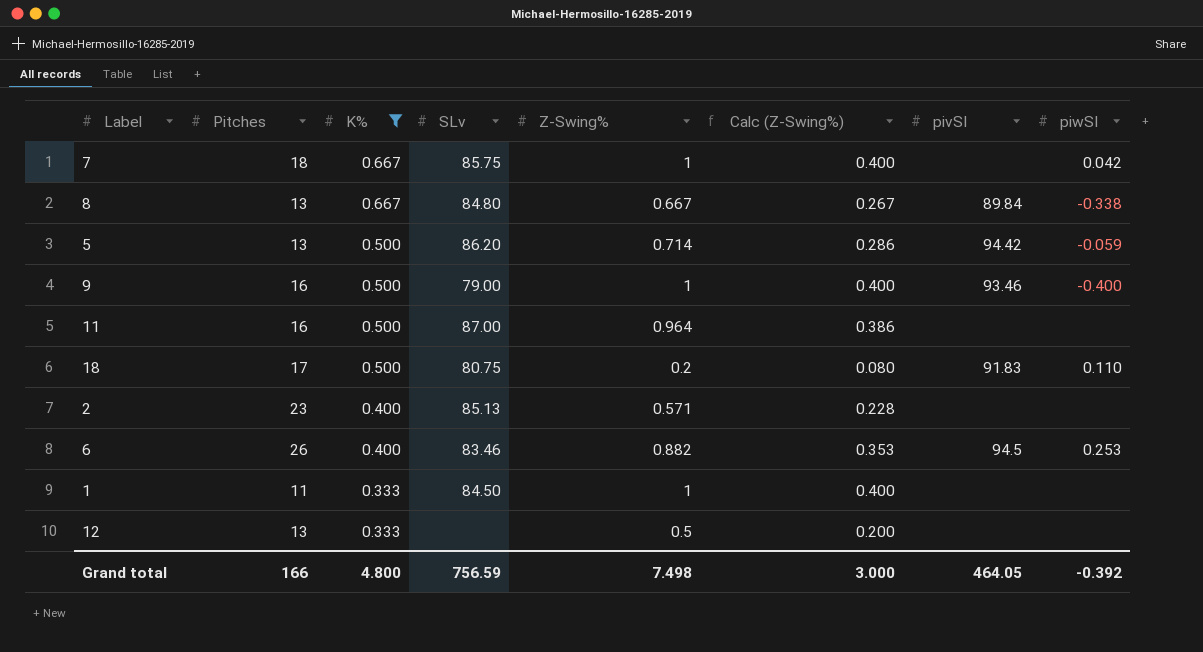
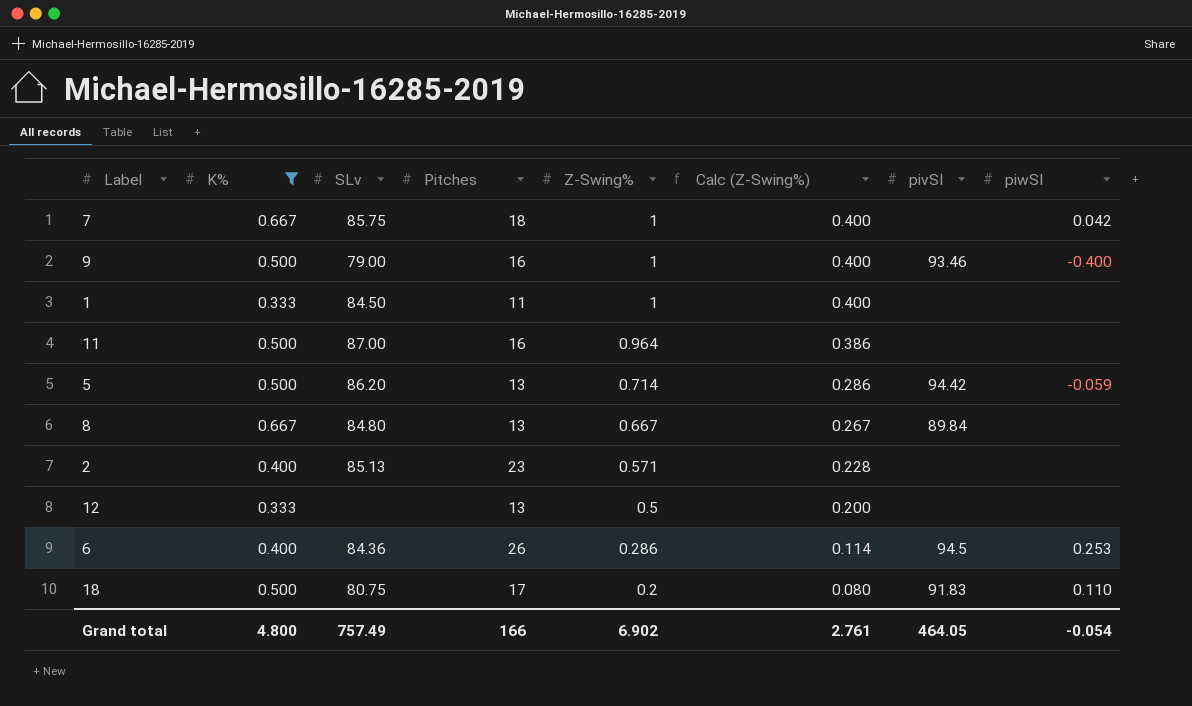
row order: K% descending -> Z-Swing% descending
column Pitches | position: 2 -> 4
8 | piwSI: -0.338 -> none
6 | SLv: 83.46 -> 84.36
6 | Z-Swing%: 0.882 -> 0.286
6 | Calc (Z-Swing%): 0.353 -> 0.114
Grand total | SLv: 756.59 -> 757.49
Grand total | Z-Swing%: 7.498 -> 6.902
Grand total | Calc (Z-Swing%): 3.000 -> 2.761
Grand total | piwSI: -0.392 -> -0.054

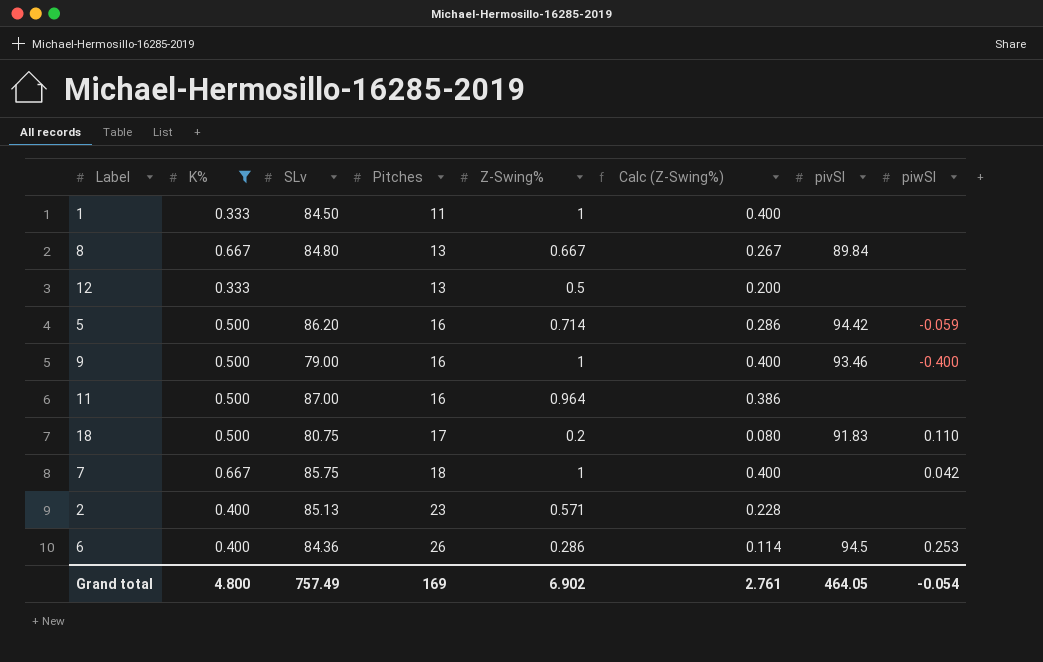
row order: Z-Swing% descending -> Pitches ascending
5 | Pitches: 13 -> 16
Grand total | Pitches: 166 -> 169

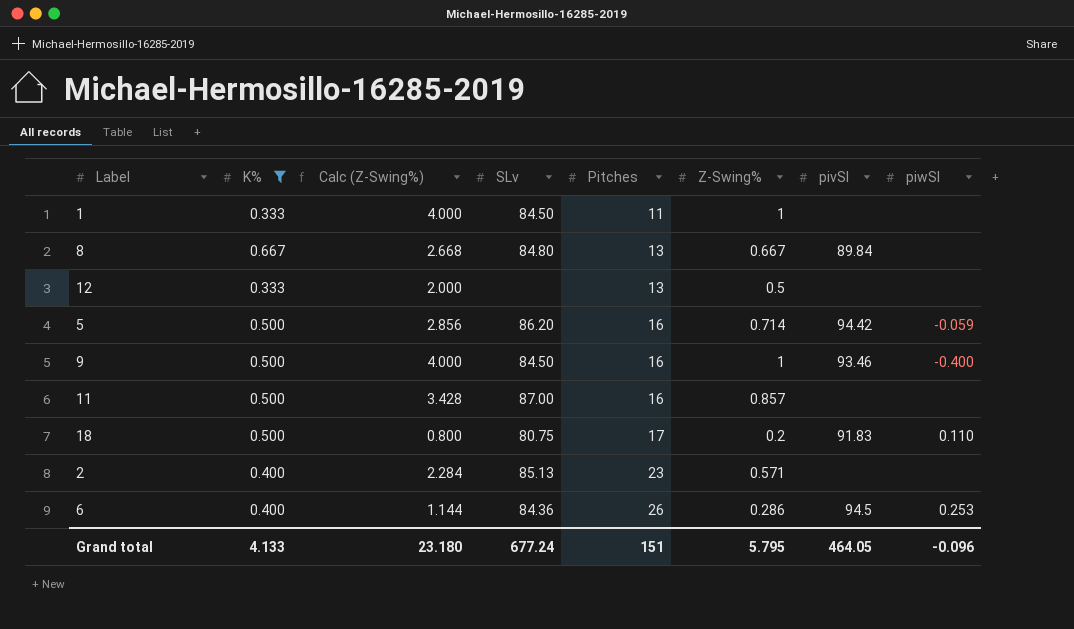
column Calc (Z-Swing%) | formula: [Z-Swing%] * 0.4 -> [Z-Swing%] * 4
column Calc (Z-Swing%) | position: 6 -> 3
row 7: 0.667 | 85.75 | 18 | 1 | 0.400 | none | 0.042 -> none
9 | SLv: 79.00 -> 84.50
11 | Z-Swing%: 0.964 -> 0.857
Grand total | K%: 4.800 -> 4.133
Grand total | Calc (Z-Swing%): 2.761 -> 23.180
Grand total | SLv: 757.49 -> 677.24
Grand total | Pitches: 169 -> 151
Grand total | Z-Swing%: 6.902 -> 5.795
Grand total | piwSI: -0.054 -> -0.096

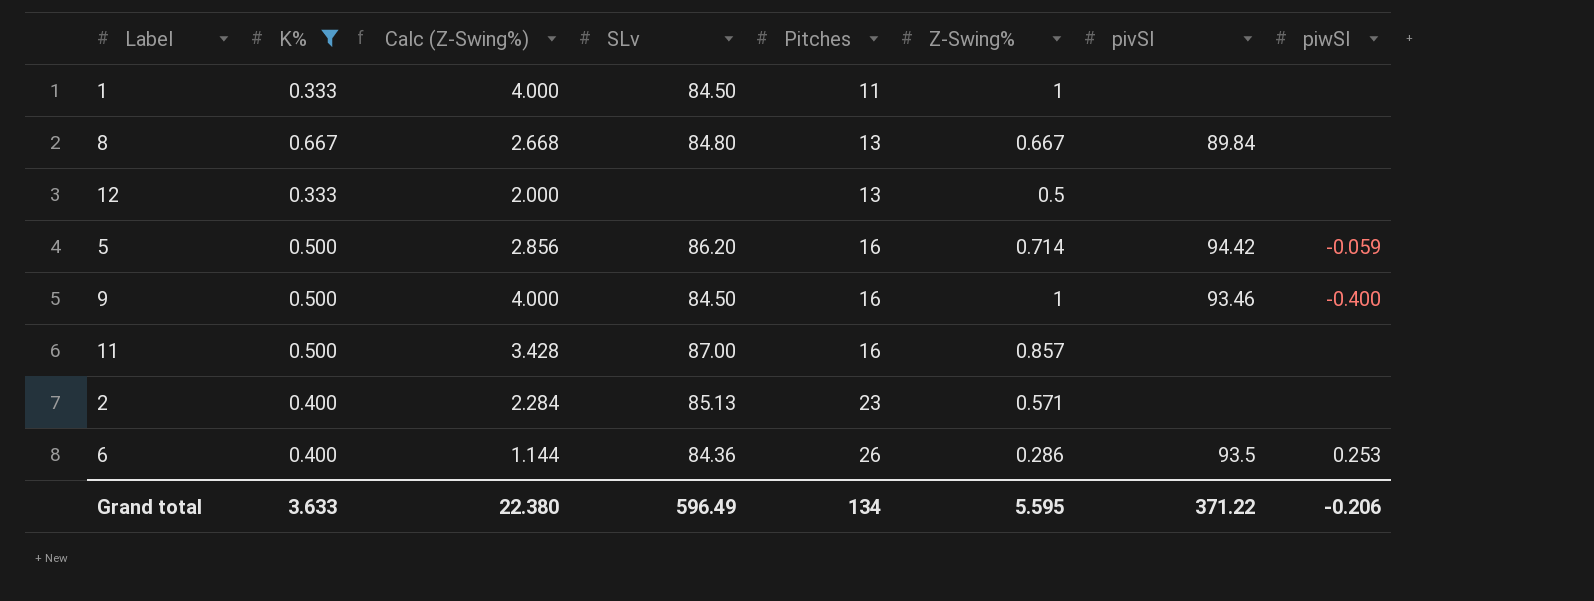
row 18: 0.500 | 0.800 | 80.75 | 17 | 0.2 | 91.83 | 0.110 -> none
6 | pivSI: 94.5 -> 93.5
Grand total | K%: 4.133 -> 3.633
Grand total | Calc (Z-Swing%): 23.180 -> 22.380
Grand total | SLv: 677.24 -> 596.49
Grand total | Pitches: 151 -> 134
Grand total | Z-Swing%: 5.795 -> 5.595
Grand total | pivSI: 464.05 -> 371.22
Grand total | piwSI: -0.096 -> -0.206

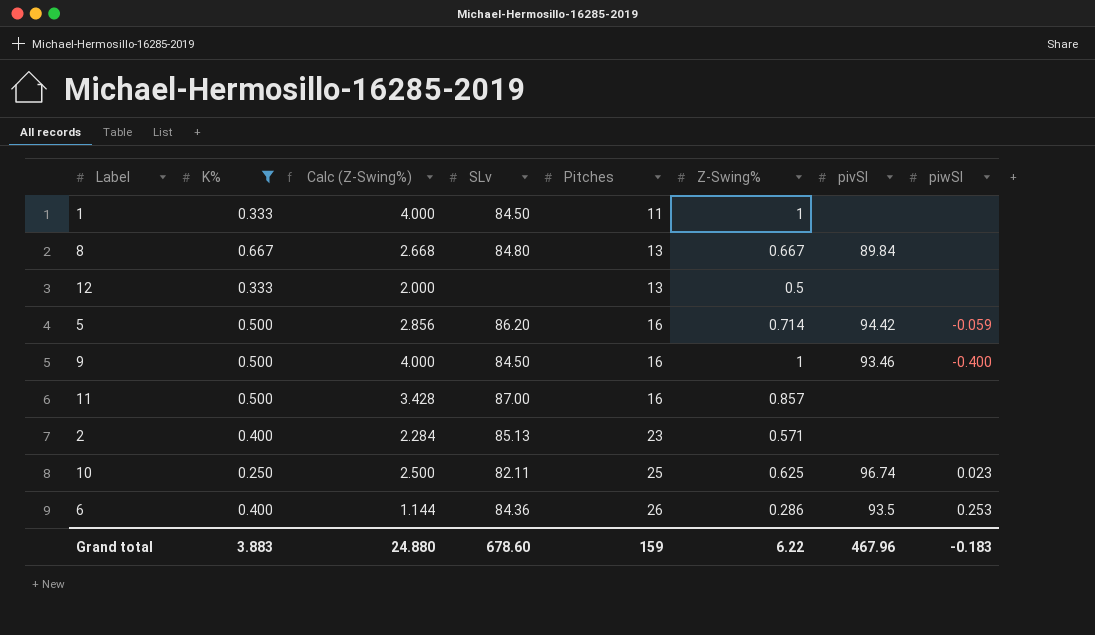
row 10: none -> 0.250 | 2.500 | 82.11 | 25 | 0.625 | 96.74 | 0.023
Grand total | K%: 3.633 -> 3.883
Grand total | Calc (Z-Swing%): 22.380 -> 24.880
Grand total | SLv: 596.49 -> 678.60
Grand total | Pitches: 134 -> 159
Grand total | Z-Swing%: 5.595 -> 6.22
Grand total | pivSI: 371.22 -> 467.96
Grand total | piwSI: -0.206 -> -0.183

